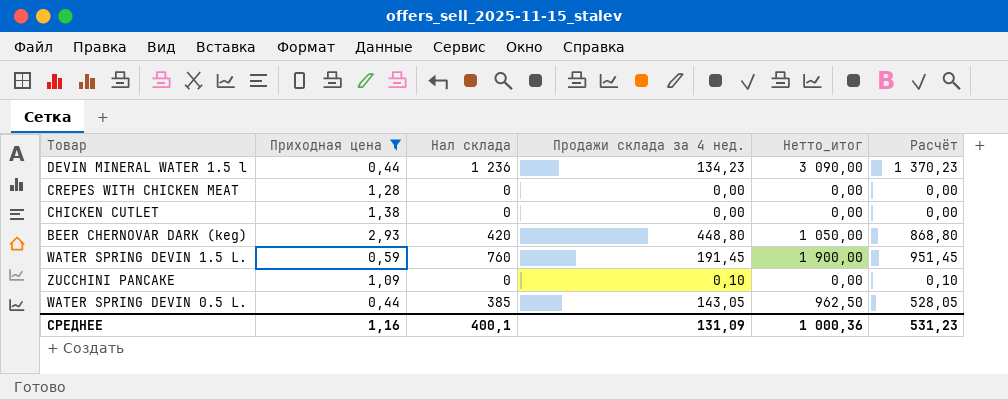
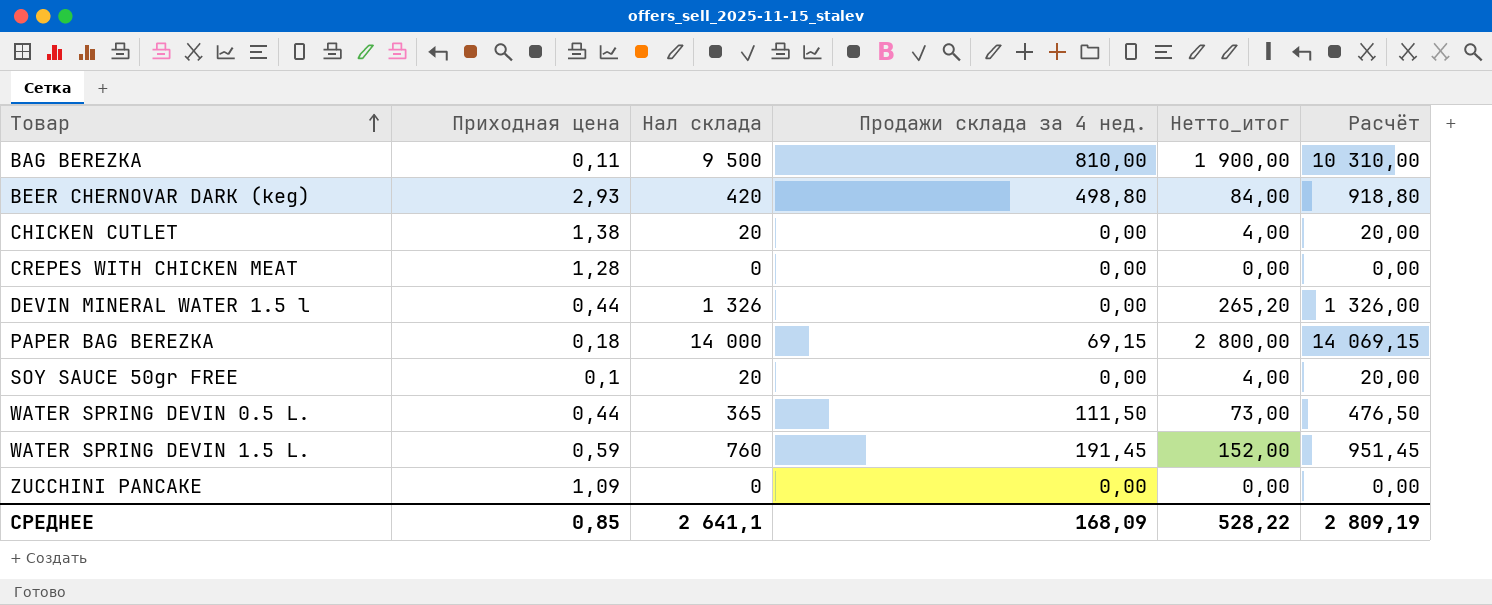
filter: Приходная цена >= 0,44 -> none
row order: none -> Товар ascending
column Нетто_итог | formula: [Нал склада] * 2,5 -> [Нал склада] * 0,2
BEER CHERNOVAR DARK (keg) | Продажи склада за 4 нед.: 448,80 -> 498,80
BEER CHERNOVAR DARK (keg) | Расчёт: 868,80 -> 918,80
CHICKEN CUTLET | Нал склада: 0 -> 20
CHICKEN CUTLET | Расчёт: 0,00 -> 20,00
DEVIN MINERAL WATER 1.5 l | Нал склада: 1 236 -> 1 326
DEVIN MINERAL WATER 1.5 l | Продажи склада за 4 нед.: 134,23 -> 0,00
DEVIN MINERAL WATER 1.5 l | Расчёт: 1 370,23 -> 1 326,00
WATER SPRING DEVIN 0.5 L. | Нал склада: 385 -> 365
WATER SPRING DEVIN 0.5 L. | Продажи склада за 4 нед.: 143,05 -> 111,50
WATER SPRING DEVIN 0.5 L. | Расчёт: 528,05 -> 476,50
ZUCCHINI PANCAKE | Продажи склада за 4 нед.: 0,10 -> 0,00
ZUCCHINI PANCAKE | Расчёт: 0,10 -> 0,00
СРЕДНЕЕ | Приходная цена: 1,16 -> 0,85
СРЕДНЕЕ | Нал склада: 400,1 -> 2 641,1
СРЕДНЕЕ | Продажи склада за 4 нед.: 131,09 -> 168,09
СРЕДНЕЕ | Нетто_итог: 1 000,36 -> 528,22
СРЕДНЕЕ | Расчёт: 531,23 -> 2 809,19

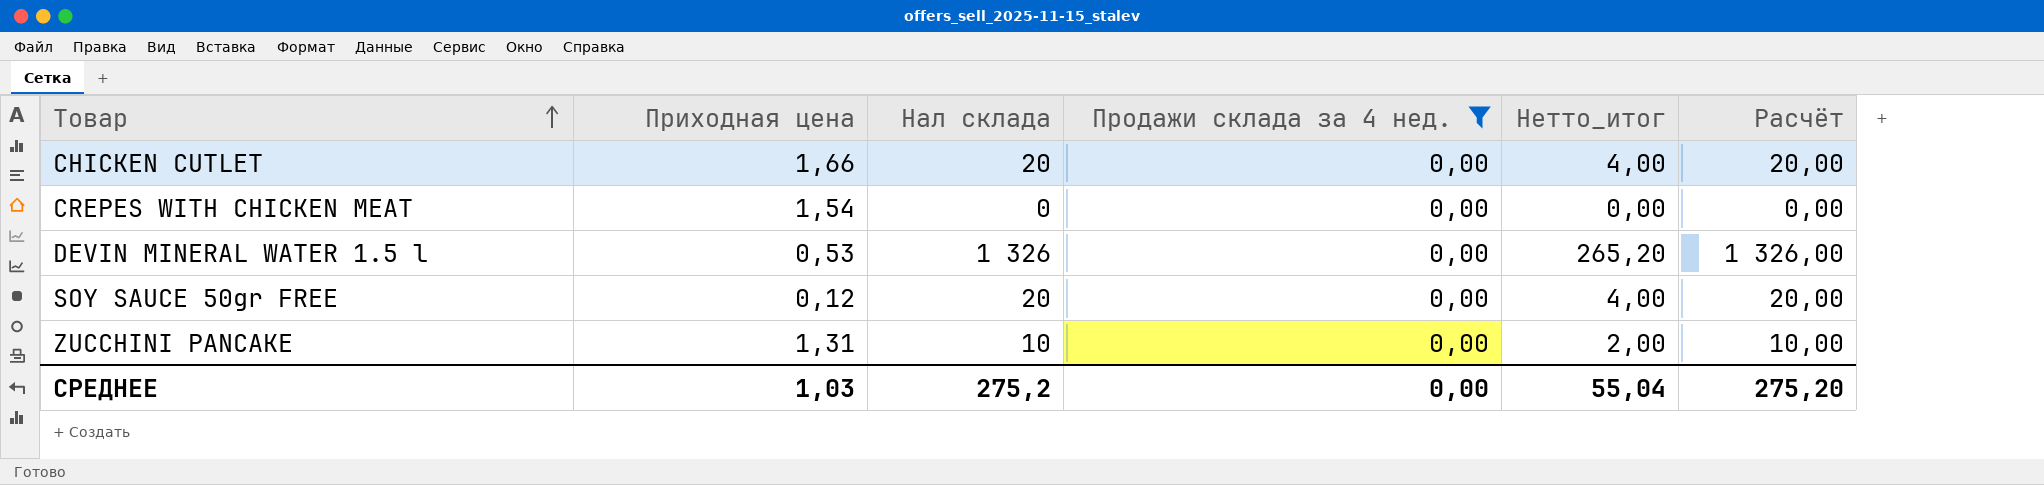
filter: none -> Продажи склада за 4 нед. = 0,00
CHICKEN CUTLET | Приходная цена: 1,38 -> 1,66
CREPES WITH CHICKEN MEAT | Приходная цена: 1,28 -> 1,54
DEVIN MINERAL WATER 1.5 l | Приходная цена: 0,44 -> 0,53
SOY SAUCE 50gr FREE | Приходная цена: 0,1 -> 0,12
ZUCCHINI PANCAKE | Приходная цена: 1,09 -> 1,31
ZUCCHINI PANCAKE | Нал склада: 0 -> 10
ZUCCHINI PANCAKE | Нетто_итог: 0,00 -> 2,00
ZUCCHINI PANCAKE | Расчёт: 0,00 -> 10,00
СРЕДНЕЕ | Приходная цена: 0,85 -> 1,03
СРЕДНЕЕ | Нал склада: 2 641,1 -> 275,2
СРЕДНЕЕ | Продажи склада за 4 нед.: 168,09 -> 0,00
СРЕДНЕЕ | Нетто_итог: 528,22 -> 55,04
СРЕДНЕЕ | Расчёт: 2 809,19 -> 275,20

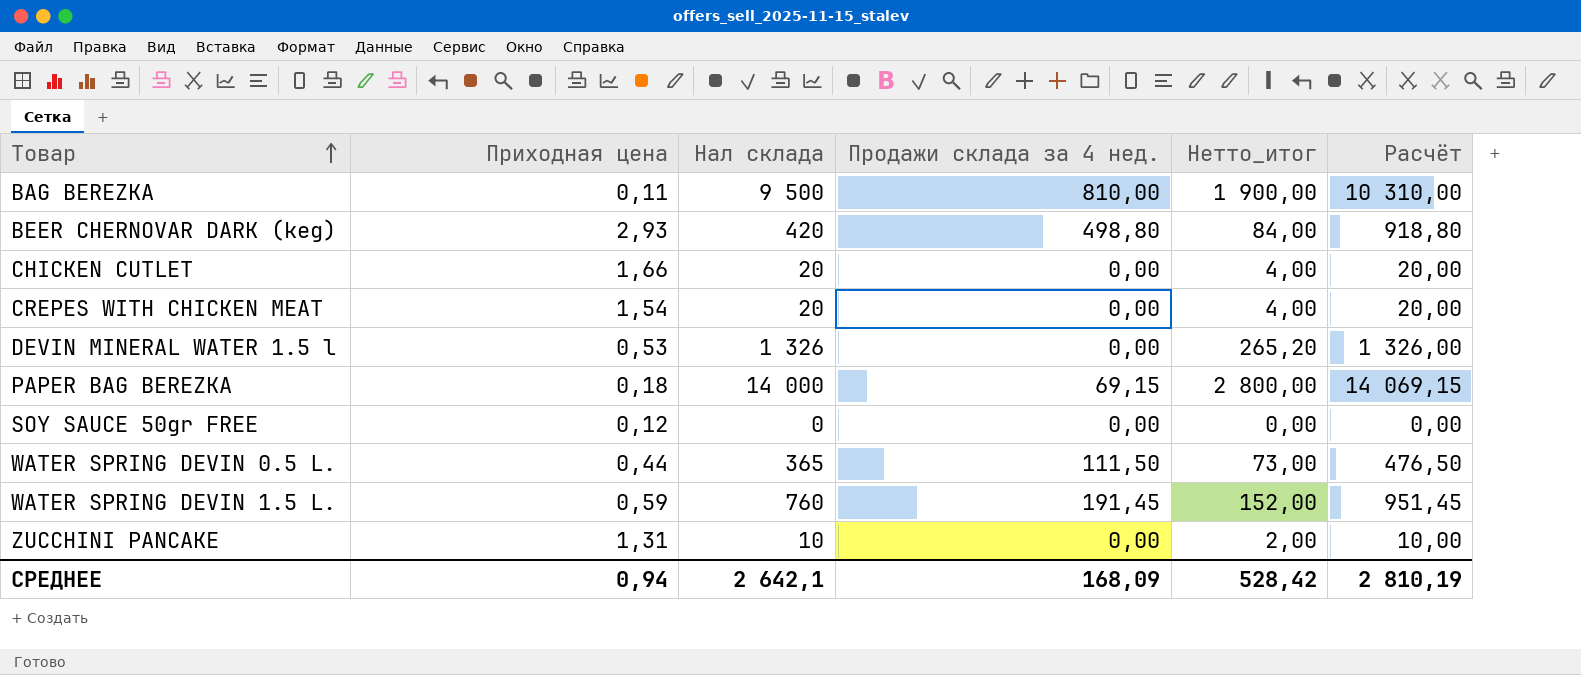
filter: Продажи склада за 4 нед. = 0,00 -> none
CREPES WITH CHICKEN MEAT | Нал склада: 0 -> 20
CREPES WITH CHICKEN MEAT | Нетто_итог: 0,00 -> 4,00
CREPES WITH CHICKEN MEAT | Расчёт: 0,00 -> 20,00
SOY SAUCE 50gr FREE | Нал склада: 20 -> 0
SOY SAUCE 50gr FREE | Нетто_итог: 4,00 -> 0,00
SOY SAUCE 50gr FREE | Расчёт: 20,00 -> 0,00
СРЕДНЕЕ | Приходная цена: 1,03 -> 0,94
СРЕДНЕЕ | Нал склада: 275,2 -> 2 642,1
СРЕДНЕЕ | Продажи склада за 4 нед.: 0,00 -> 168,09
СРЕДНЕЕ | Нетто_итог: 55,04 -> 528,42
СРЕДНЕЕ | Расчёт: 275,20 -> 2 810,19

